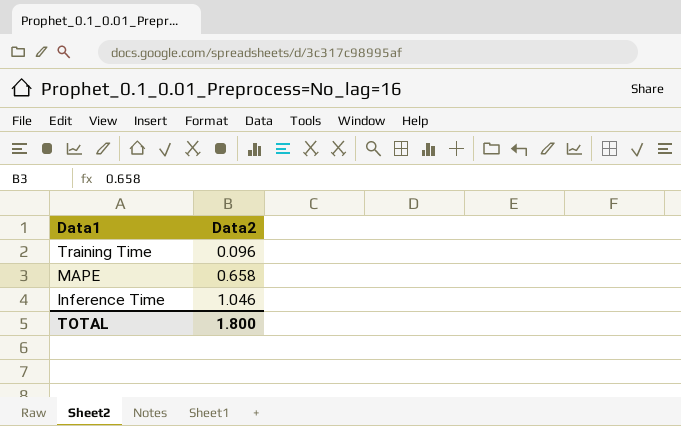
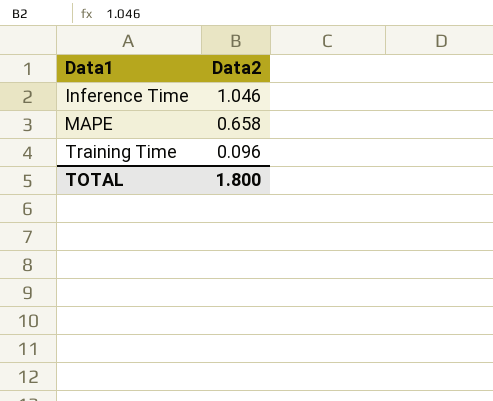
row order: Data1 descending -> Data1 ascending

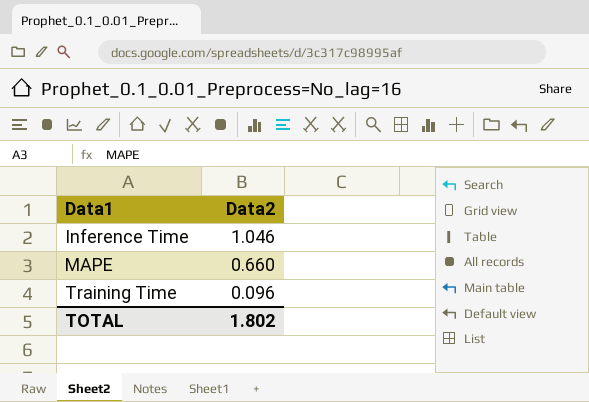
MAPE | Data2: 0.658 -> 0.660
TOTAL | Data2: 1.800 -> 1.802

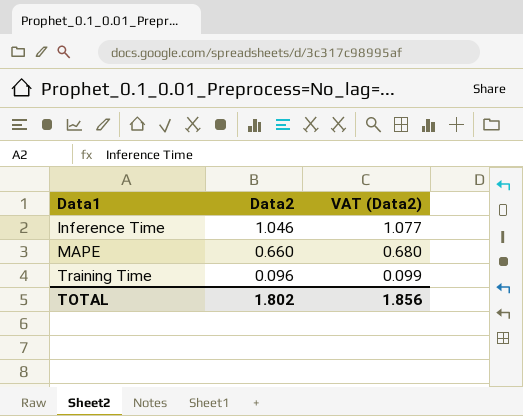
column VAT (Data2) | formula: none -> [Data2] * 1.03

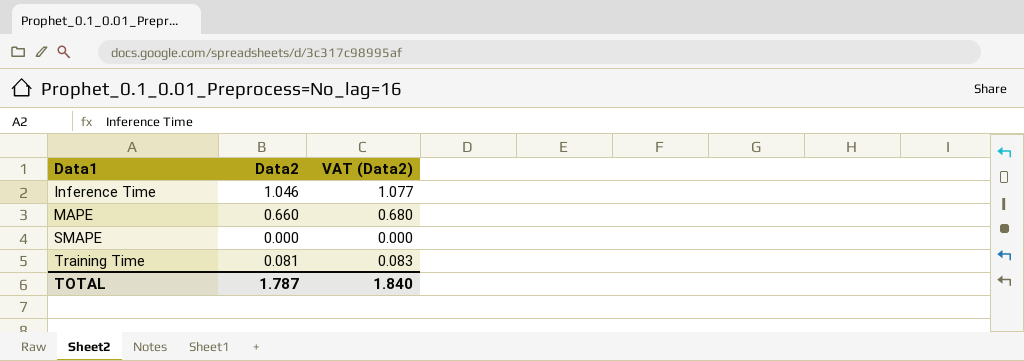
row SMAPE: none -> 0.000 | 0.000
Training Time | Data2: 0.096 -> 0.081
Training Time | VAT (Data2): 0.099 -> 0.083
TOTAL | Data2: 1.802 -> 1.787
TOTAL | VAT (Data2): 1.856 -> 1.840

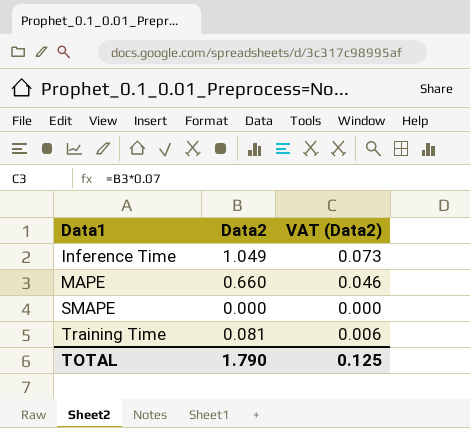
column VAT (Data2) | formula: [Data2] * 1.03 -> [Data2] * 0.07
Inference Time | Data2: 1.046 -> 1.049
TOTAL | Data2: 1.787 -> 1.790
TOTAL | VAT (Data2): 1.840 -> 0.125

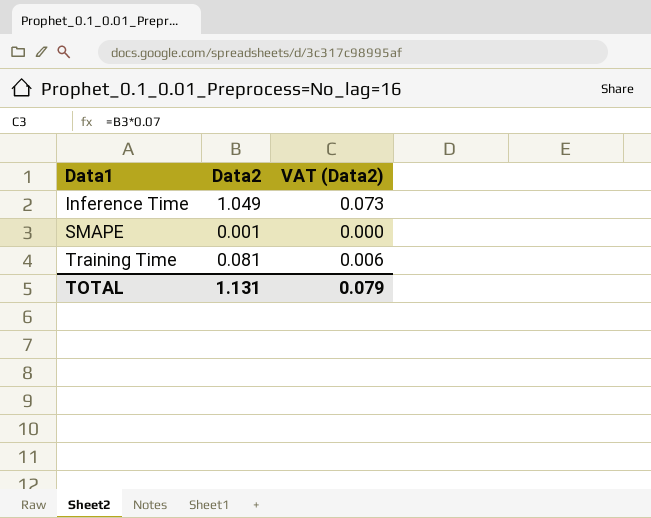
row MAPE: 0.660 | 0.046 -> none
SMAPE | Data2: 0.000 -> 0.001
TOTAL | Data2: 1.790 -> 1.131
TOTAL | VAT (Data2): 0.125 -> 0.079

